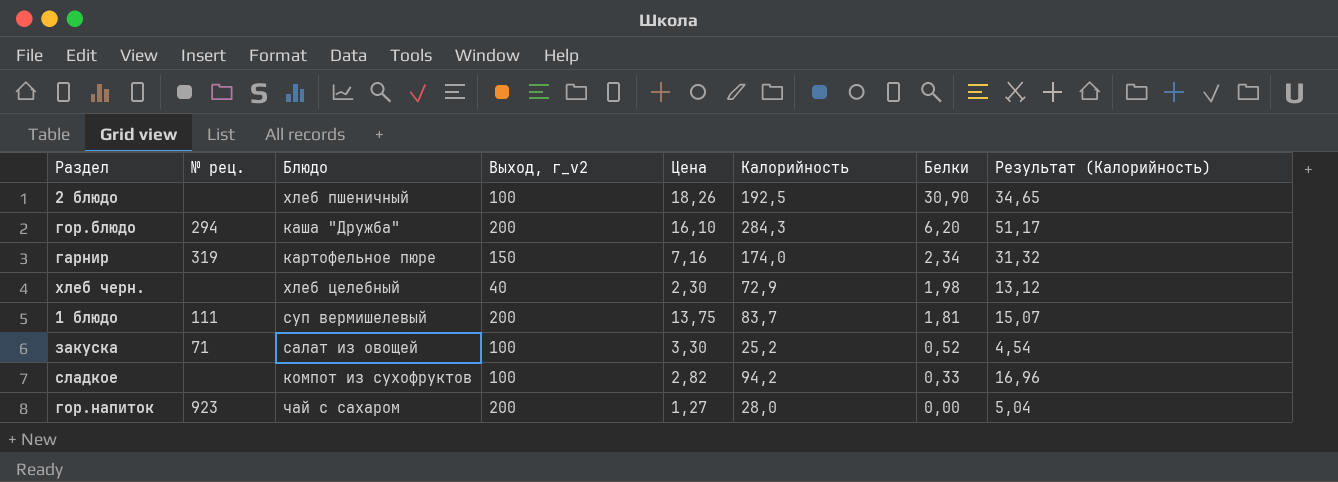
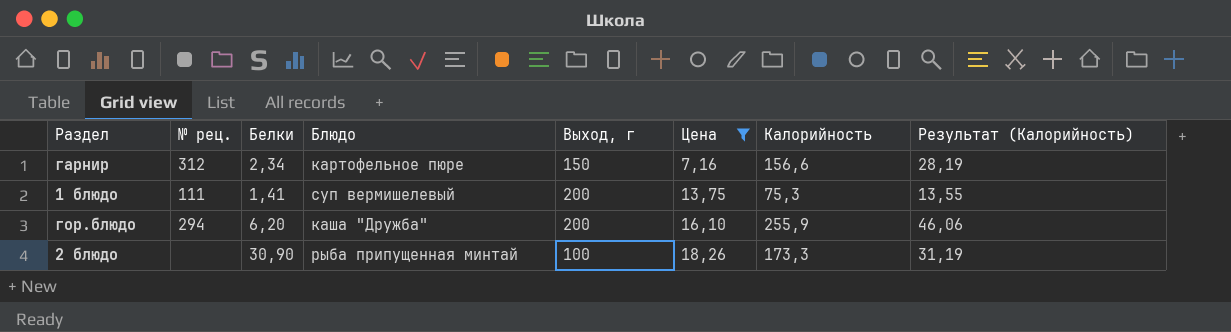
filter: none -> Цена >= 7,16
row order: Белки descending -> Цена ascending
column Белки | position: 7 -> 3
column name: Выход, г_v2 -> Выход, г
гарнир | № рец.: 319 -> 312
гарнир | Калорийность: 174,0 -> 156,6
гарнир | Результат (Калорийность): 31,32 -> 28,19
1 блюдо | Белки: 1,81 -> 1,41
1 блюдо | Калорийность: 83,7 -> 75,3
1 блюдо | Результат (Калорийность): 15,07 -> 13,55
гор.блюдо | Калорийность: 284,3 -> 255,9
гор.блюдо | Результат (Калорийность): 51,17 -> 46,06
2 блюдо | Блюдо: хлеб пшеничный -> рыба припущенная минтай
2 блюдо | Калорийность: 192,5 -> 173,3
2 блюдо | Результат (Калорийность): 34,65 -> 31,19

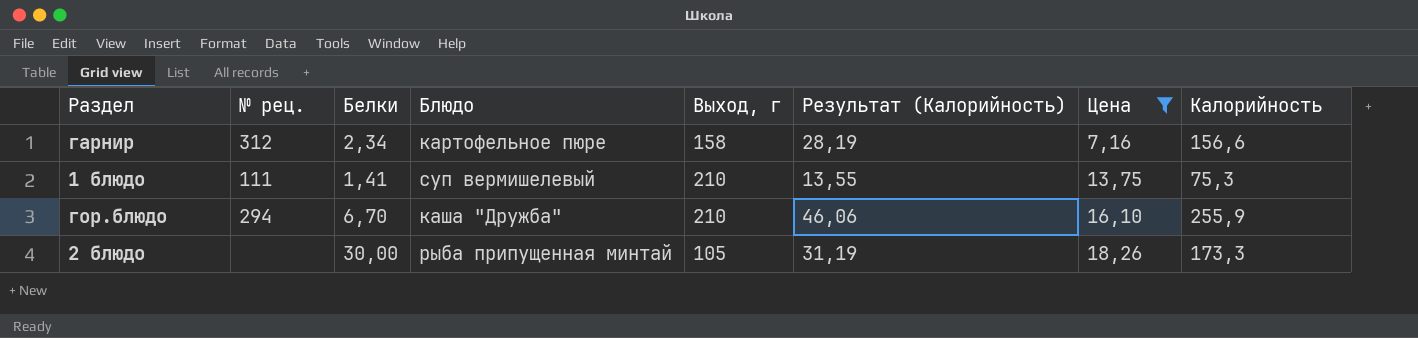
column Результат (Калорийность) | position: 8 -> 6
гарнир | Выход, г: 150 -> 158
1 блюдо | Выход, г: 200 -> 210
гор.блюдо | Белки: 6,20 -> 6,70
гор.блюдо | Выход, г: 200 -> 210
2 блюдо | Белки: 30,90 -> 30,00
2 блюдо | Выход, г: 100 -> 105

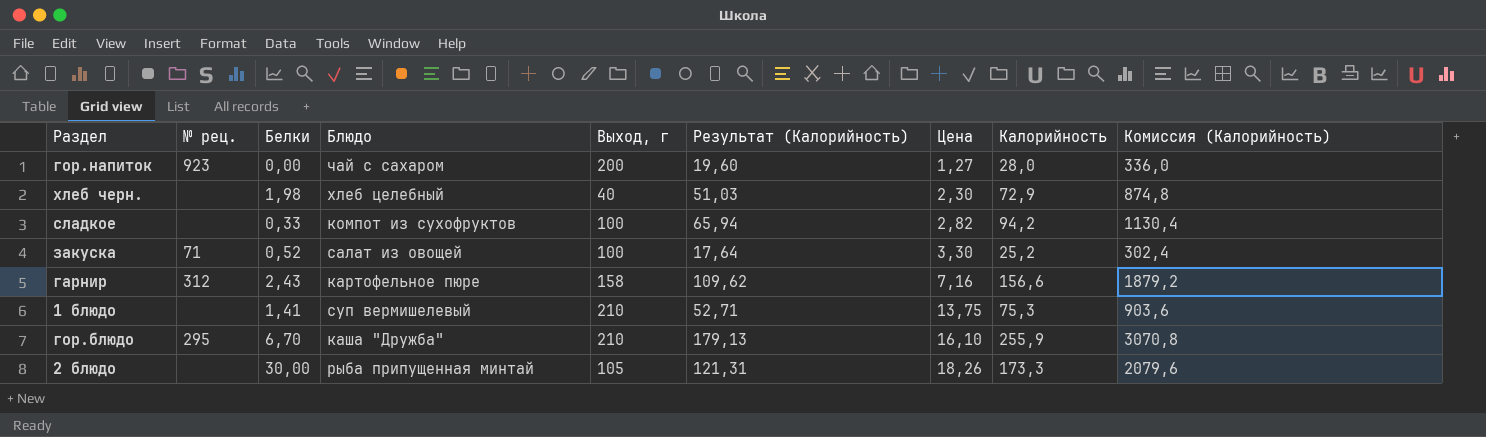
filter: Цена >= 7,16 -> none
column Результат (Калорийность) | formula: [Калорийность] * 0,18 -> [Калорийность] * 0,7
column Комиссия (Калорийность) | formula: none -> [Калорийность] * 12
гарнир | Белки: 2,34 -> 2,43
1 блюдо | № рец.: 111 -> none
гор.блюдо | № рец.: 294 -> 295

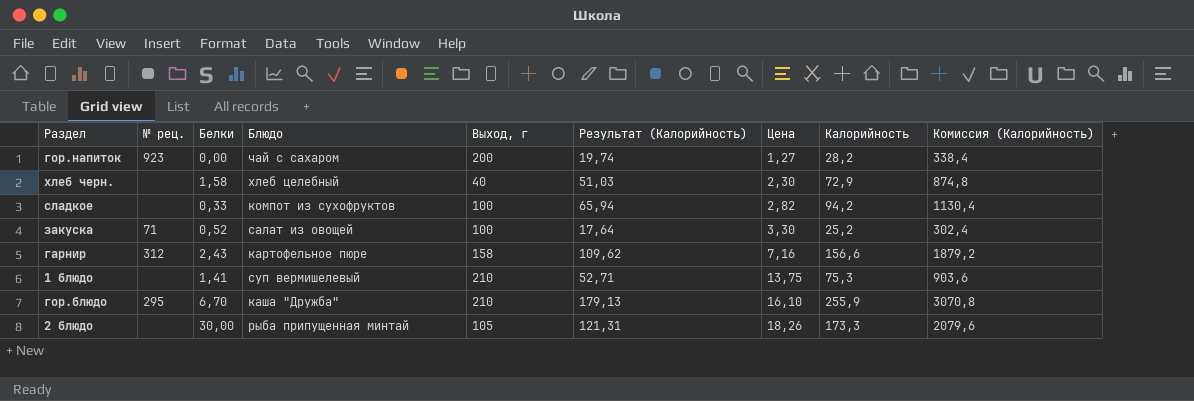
гор.напиток | Результат (Калорийность): 19,60 -> 19,74
гор.напиток | Калорийность: 28,0 -> 28,2
гор.напиток | Комиссия (Калорийность): 336,0 -> 338,4
хлеб черн. | Белки: 1,98 -> 1,58

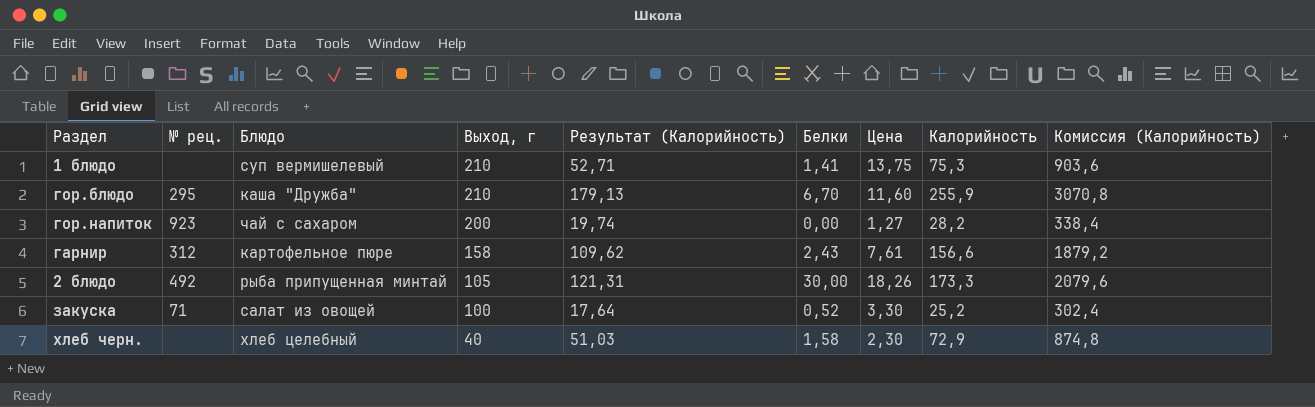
row order: Цена ascending -> Выход, г descending
column Белки | position: 3 -> 6
row сладкое: none | 0,33 | компот из сухофруктов | 100 | 65,94 | 2,82 | 94,2 | 1130,4 -> none
гор.блюдо | Цена: 16,10 -> 11,60
гарнир | Цена: 7,16 -> 7,61
2 блюдо | № рец.: none -> 492

